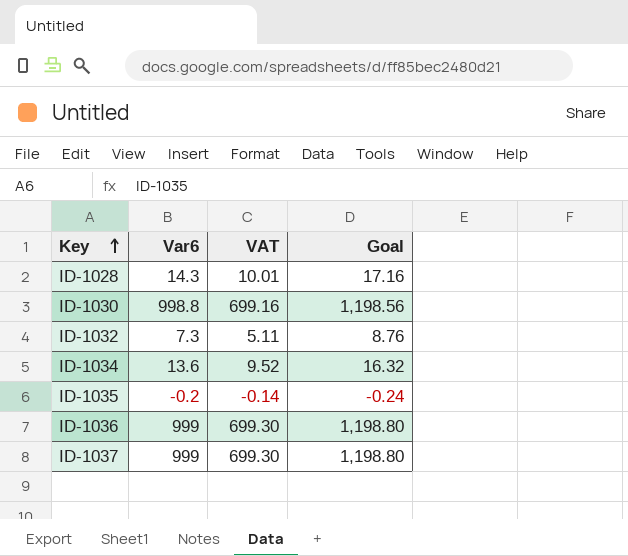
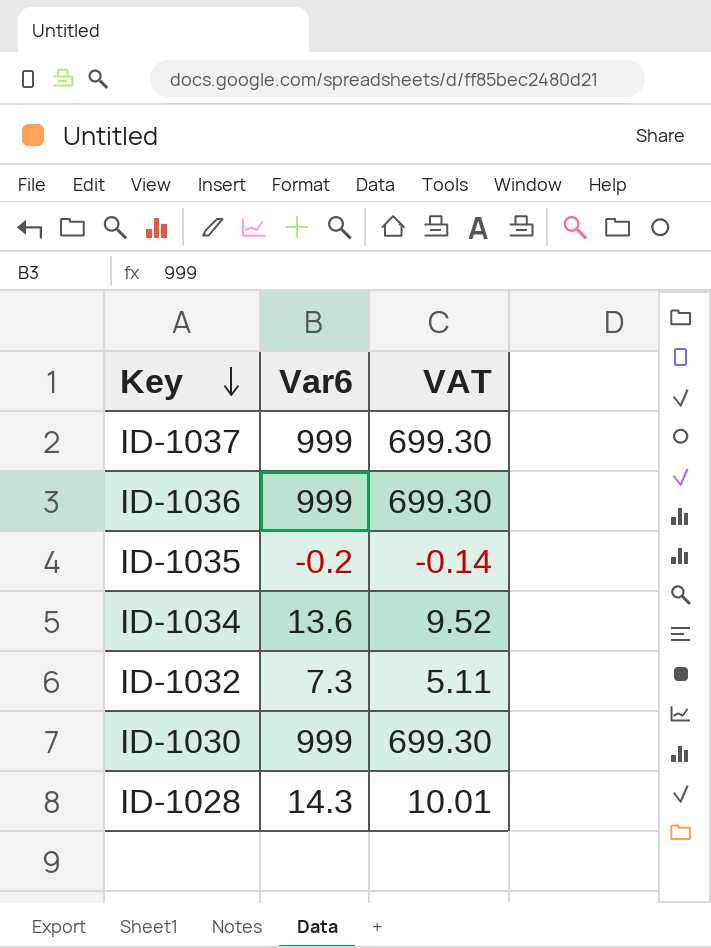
row order: Key ascending -> Key descending
column Goal | formula: [Var6] * 1.2 -> none
ID-1030 | Var6: 998.8 -> 999
ID-1030 | VAT: 699.16 -> 699.30

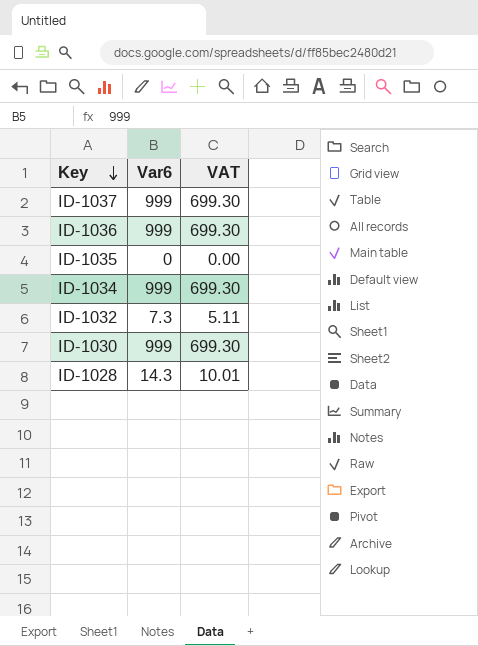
ID-1035 | Var6: -0.2 -> 0
ID-1035 | VAT: -0.14 -> 0.00
ID-1034 | Var6: 13.6 -> 999
ID-1034 | VAT: 9.52 -> 699.30

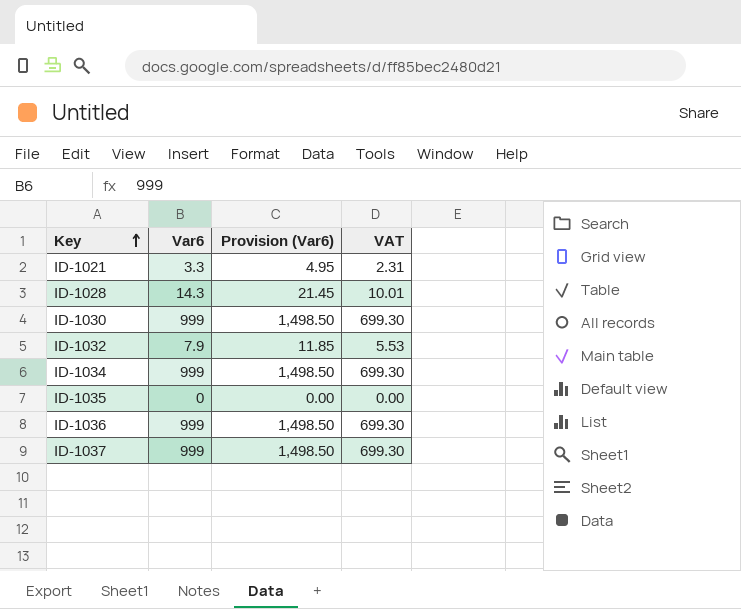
row order: Key descending -> Key ascending
column Provision (Var6) | formula: none -> [Var6] * 1.5
row ID-1021: none -> 3.3 | 4.95 | 2.31
ID-1032 | Var6: 7.3 -> 7.9
ID-1032 | VAT: 5.11 -> 5.53

